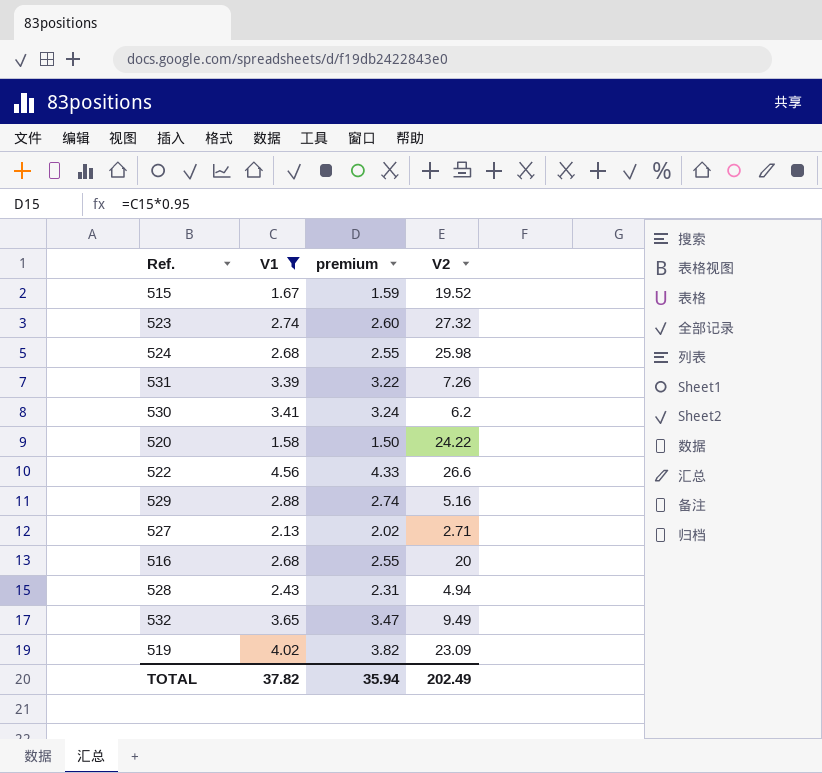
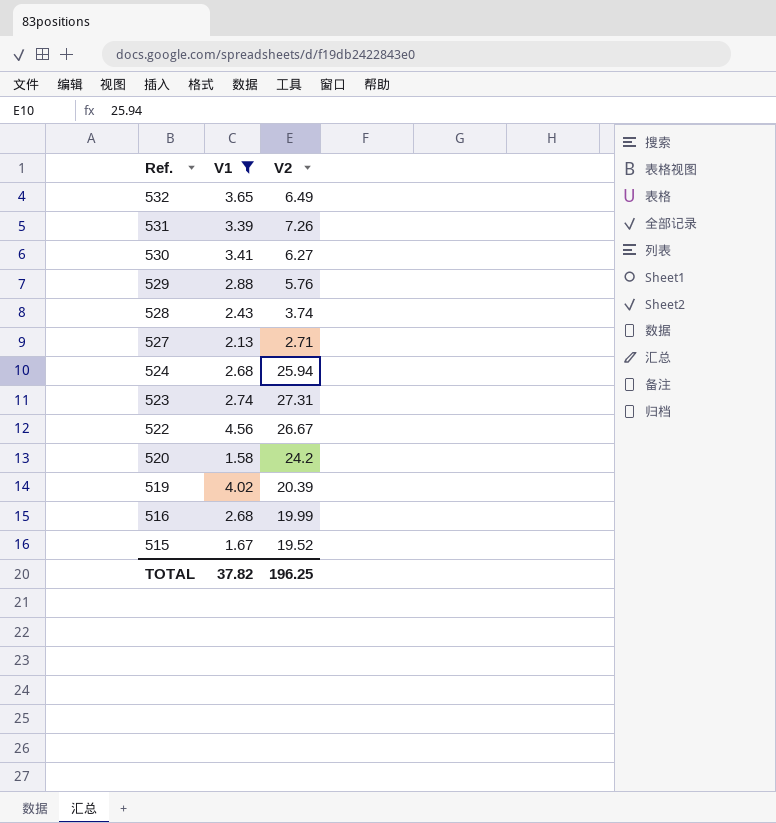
row order: none -> Ref. descending
column premium | formula: [V1] * 0.95 -> none
532 | V2: 9.49 -> 6.49
530 | V2: 6.2 -> 6.27
529 | V2: 5.16 -> 5.76
528 | V2: 4.94 -> 3.74
524 | V2: 25.98 -> 25.94
523 | V2: 27.32 -> 27.31
522 | V2: 26.6 -> 26.67
520 | V2: 24.22 -> 24.2
519 | V2: 23.09 -> 20.39
516 | V2: 20 -> 19.99
TOTAL | V2: 202.49 -> 196.25

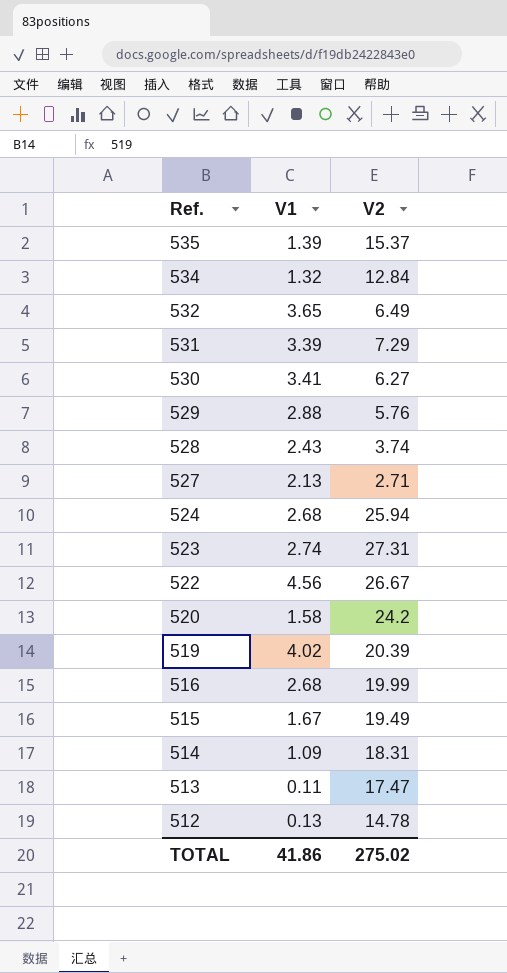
filter: V1 >= 1.58 -> none
531 | V2: 7.26 -> 7.29
515 | V2: 19.52 -> 19.49
TOTAL | V1: 37.82 -> 41.86
TOTAL | V2: 196.25 -> 275.02

